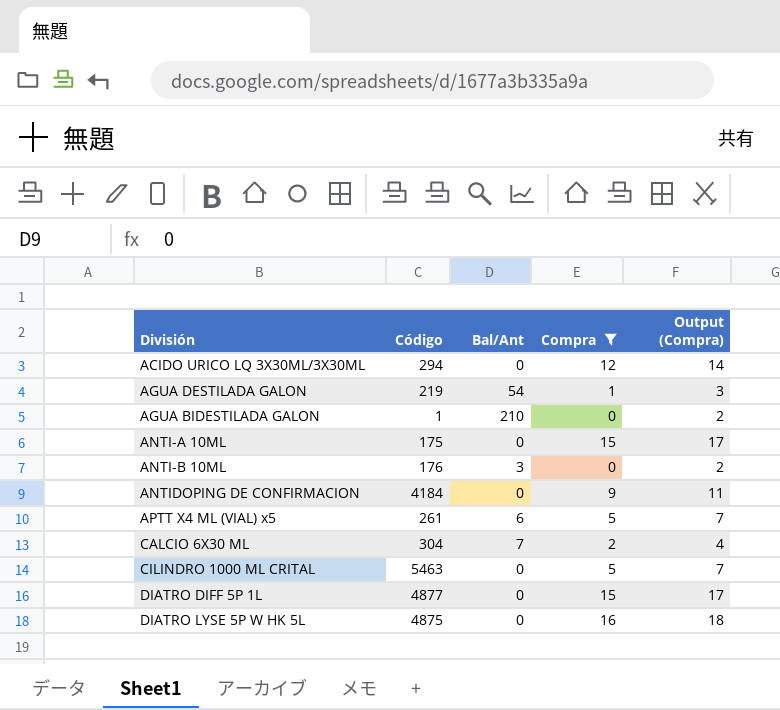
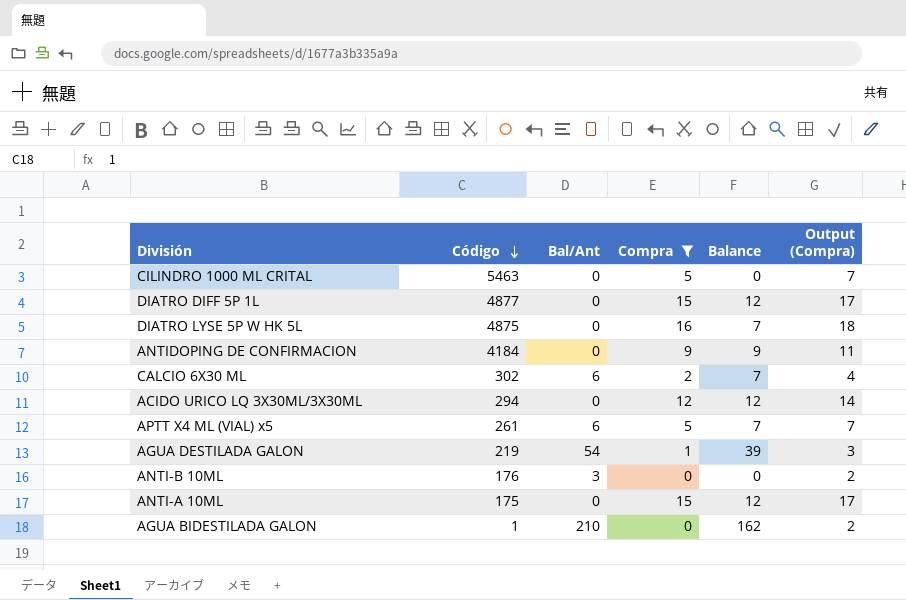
row order: none -> Código descending
column Balance | position: none -> 5
CALCIO 6X30 ML | Código: 304 -> 302
CALCIO 6X30 ML | Bal/Ant: 7 -> 6

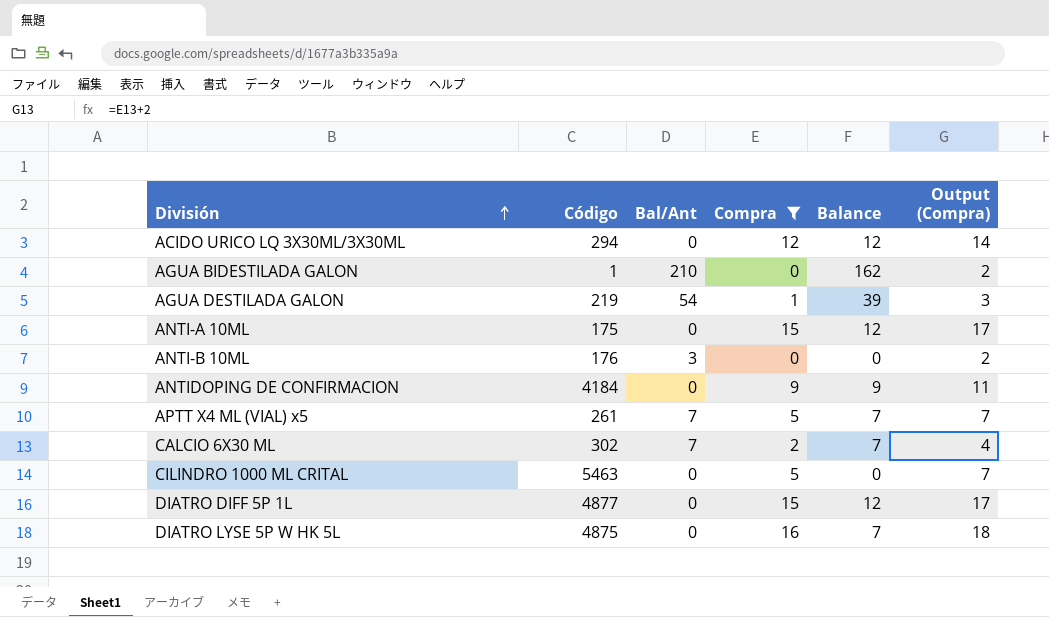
row order: Código descending -> División ascending
APTT X4 ML (VIAL) x5 | Bal/Ant: 6 -> 7
CALCIO 6X30 ML | Bal/Ant: 6 -> 7

